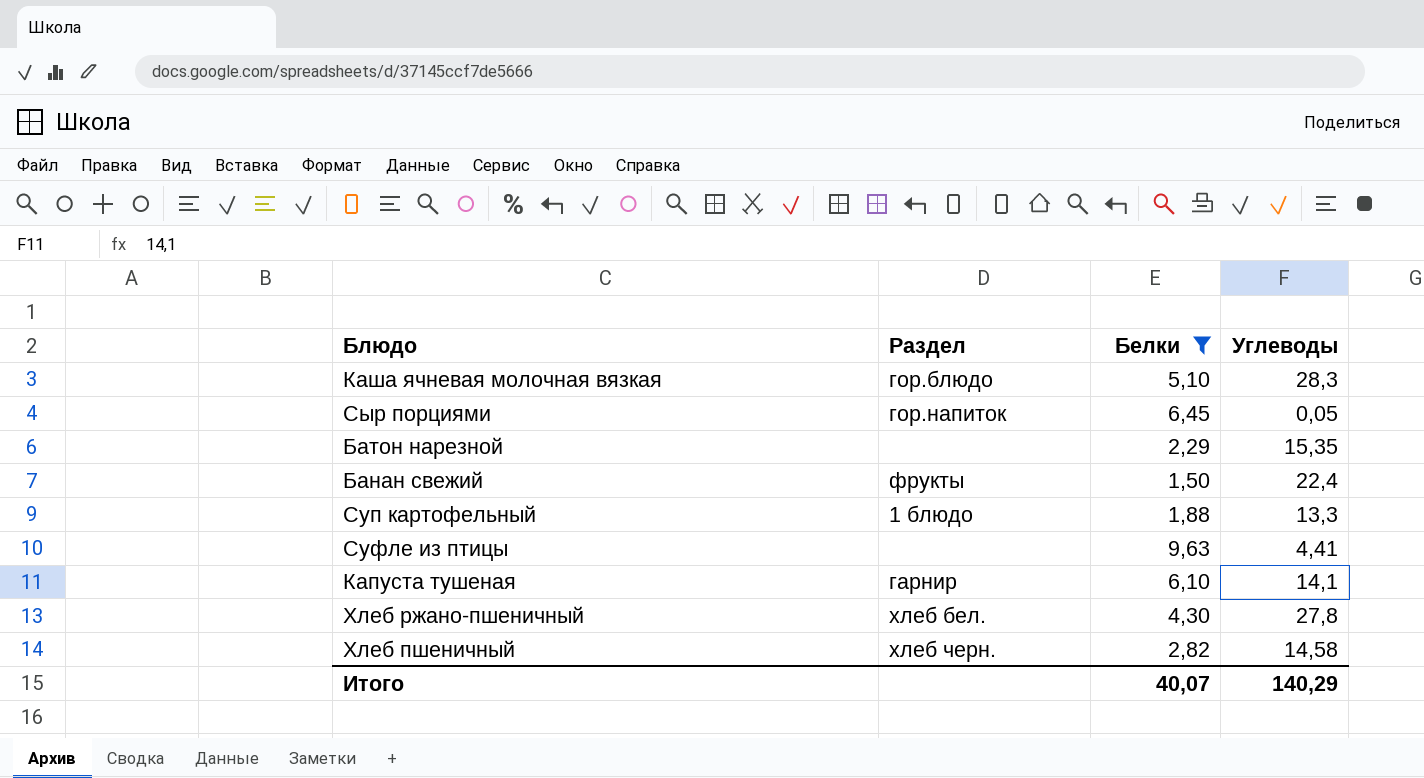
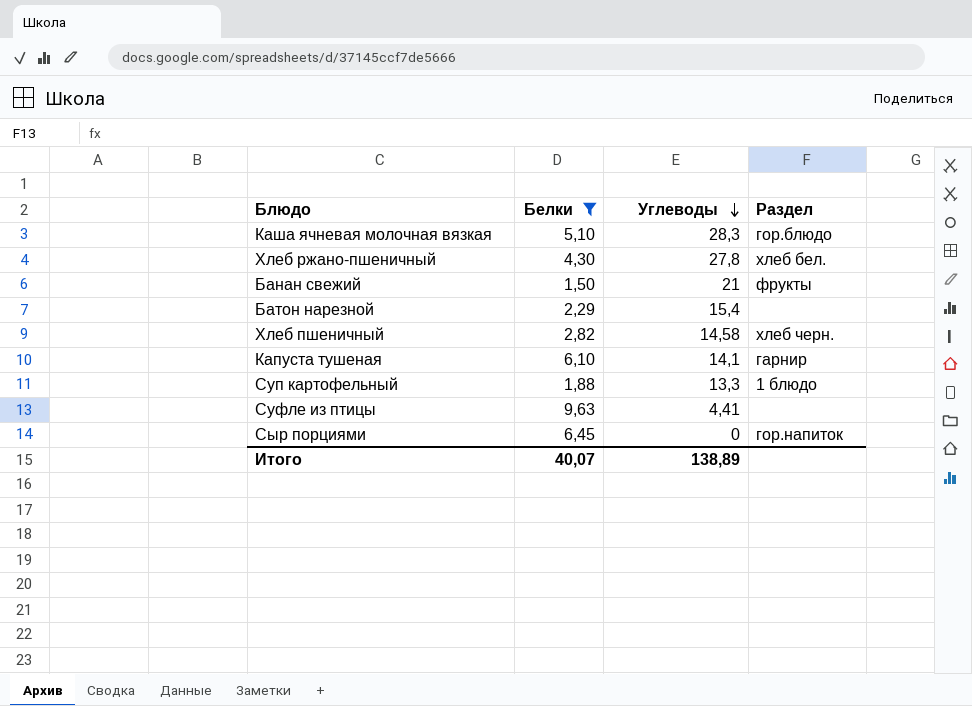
row order: none -> Углеводы descending
column Раздел | position: 2 -> 4
Банан свежий | Углеводы: 22,4 -> 21
Батон нарезной | Углеводы: 15,35 -> 15,4
Сыр порциями | Углеводы: 0,05 -> 0
Итого | Углеводы: 140,29 -> 138,89

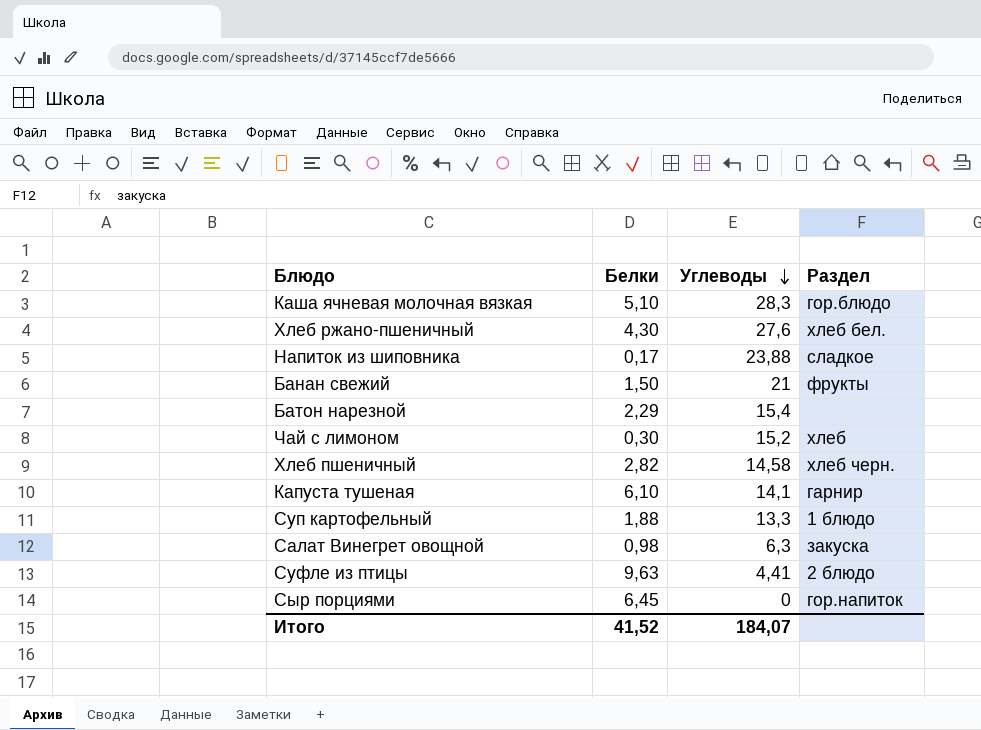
filter: Белки >= 1,50 -> none
Хлеб ржано-пшеничный | Углеводы: 27,8 -> 27,6
Суфле из птицы | Раздел: none -> 2 блюдо
Итого | Белки: 40,07 -> 41,52
Итого | Углеводы: 138,89 -> 184,07

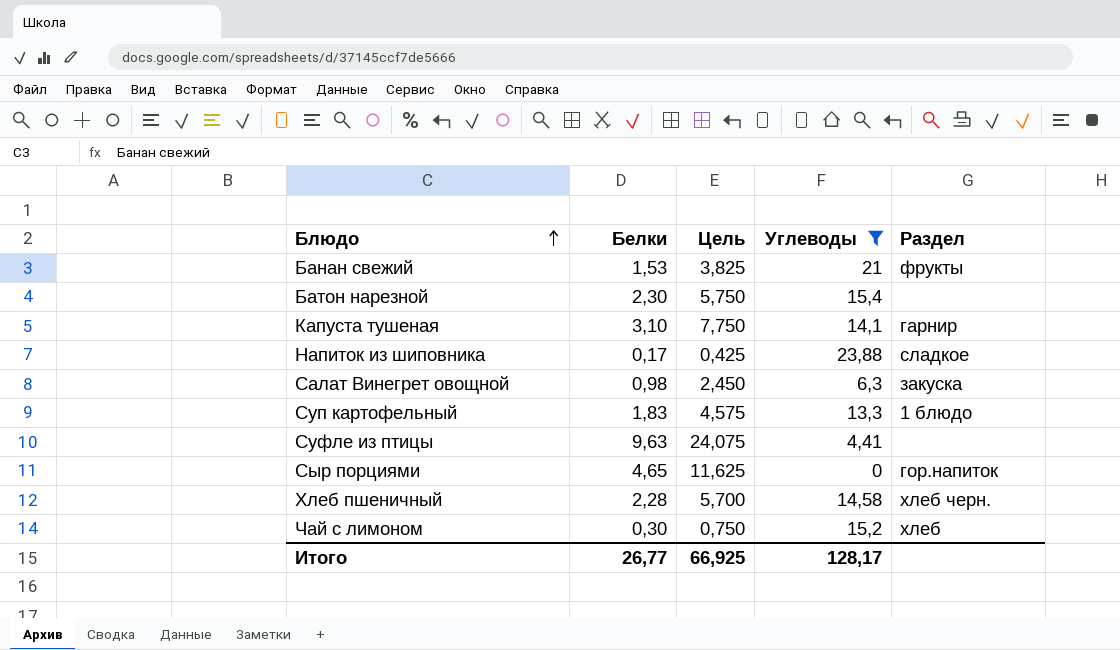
filter: none -> Углеводы <= 23,88
row order: Углеводы descending -> Блюдо ascending
column Цель | formula: none -> [Белки] * 2,5
Банан свежий | Белки: 1,50 -> 1,53
Батон нарезной | Белки: 2,29 -> 2,30
Капуста тушеная | Белки: 6,10 -> 3,10
Суп картофельный | Белки: 1,88 -> 1,83
Суфле из птицы | Раздел: 2 блюдо -> none
Сыр порциями | Белки: 6,45 -> 4,65
Хлеб пшеничный | Белки: 2,82 -> 2,28
Итого | Белки: 41,52 -> 26,77
Итого | Углеводы: 184,07 -> 128,17

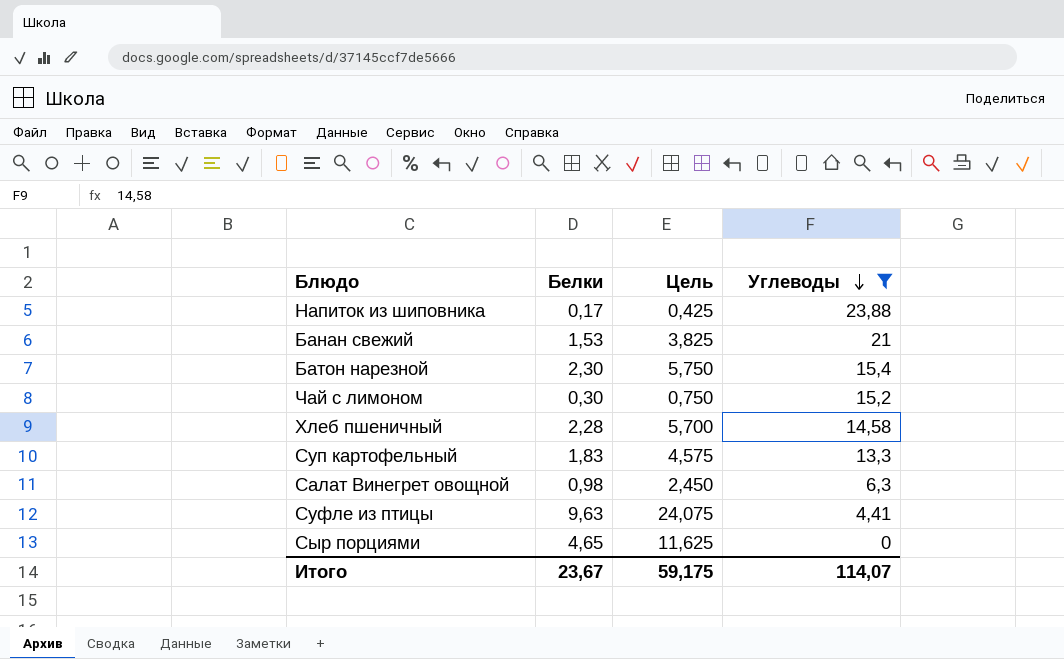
row order: Блюдо ascending -> Углеводы descending
column Раздел | position: 5 -> none
row Капуста тушеная: 3,10 | 7,750 | 14,1 | гарнир -> none
Итого | Белки: 26,77 -> 23,67
Итого | Цель: 66,925 -> 59,175
Итого | Углеводы: 128,17 -> 114,07

